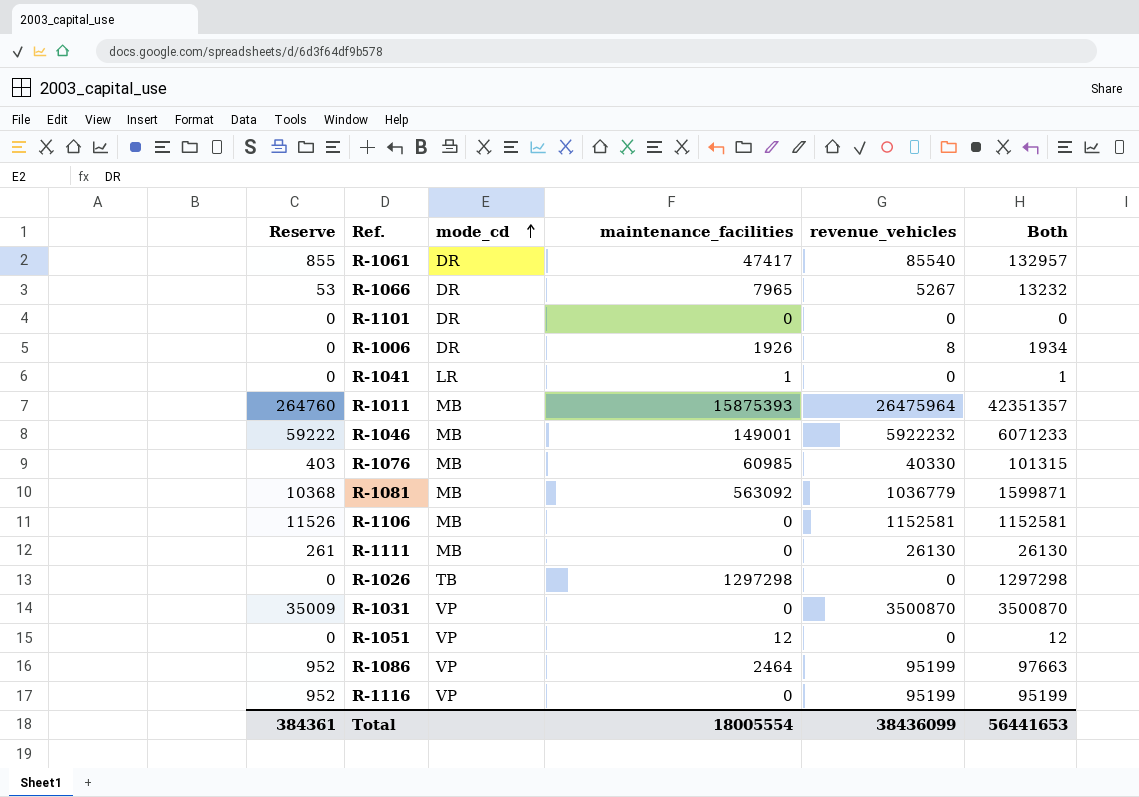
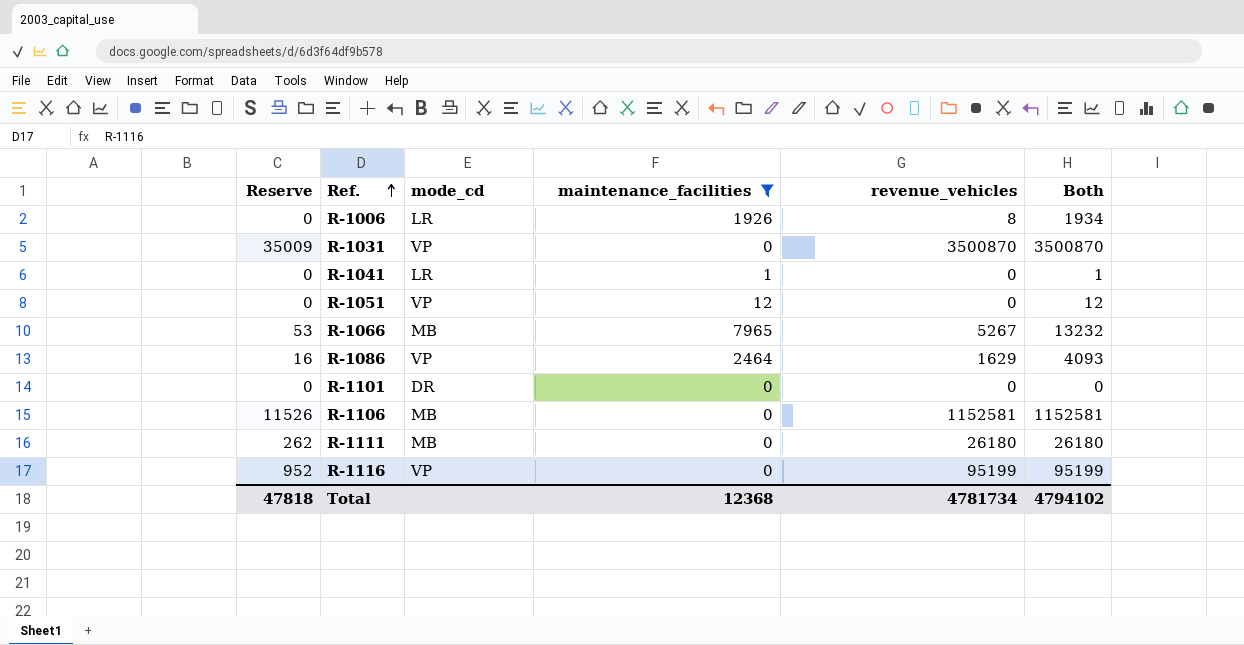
filter: none -> maintenance_facilities <= 7965
row order: mode_cd ascending -> Ref. ascending
R-1006 | mode_cd: DR -> LR
R-1066 | mode_cd: DR -> MB
R-1086 | Reserve: 952 -> 16
R-1086 | revenue_vehicles: 95199 -> 1629
R-1086 | Both: 97663 -> 4093
R-1111 | Reserve: 261 -> 262
R-1111 | revenue_vehicles: 26130 -> 26180
R-1111 | Both: 26130 -> 26180
Total | Reserve: 384361 -> 47818
Total | maintenance_facilities: 18005554 -> 12368
Total | revenue_vehicles: 38436099 -> 4781734
Total | Both: 56441653 -> 4794102

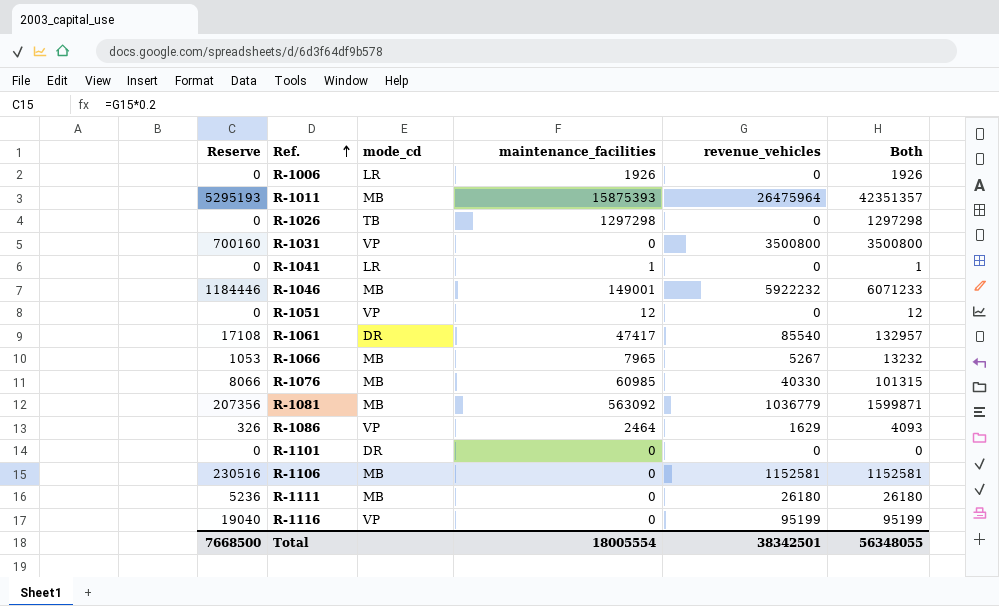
filter: maintenance_facilities <= 7965 -> none
column Reserve | formula: [revenue_vehicles] * 0.01 -> [revenue_vehicles] * 0.2
R-1006 | revenue_vehicles: 8 -> 0
R-1006 | Both: 1934 -> 1926
R-1031 | revenue_vehicles: 3500870 -> 3500800
R-1031 | Both: 3500870 -> 3500800
Total | Reserve: 47818 -> 7668500
Total | maintenance_facilities: 12368 -> 18005554
Total | revenue_vehicles: 4781734 -> 38342501
Total | Both: 4794102 -> 56348055

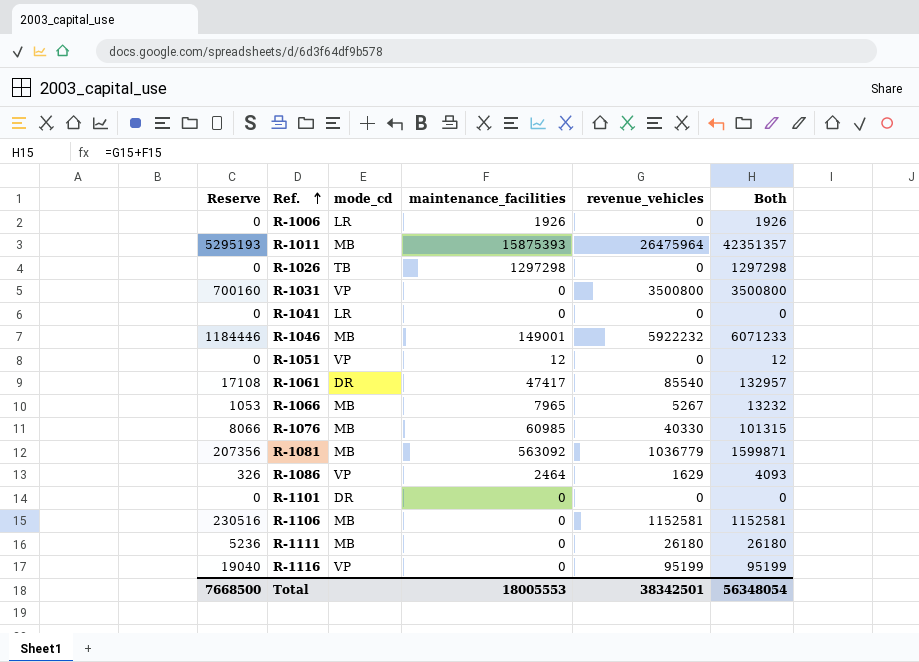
R-1041 | maintenance_facilities: 1 -> 0
R-1041 | Both: 1 -> 0
Total | maintenance_facilities: 18005554 -> 18005553
Total | Both: 56348055 -> 56348054

